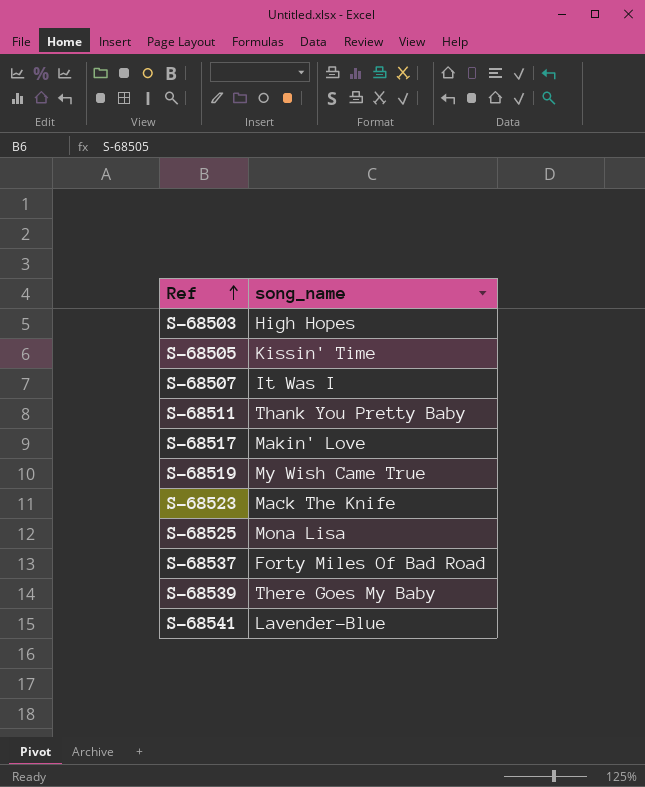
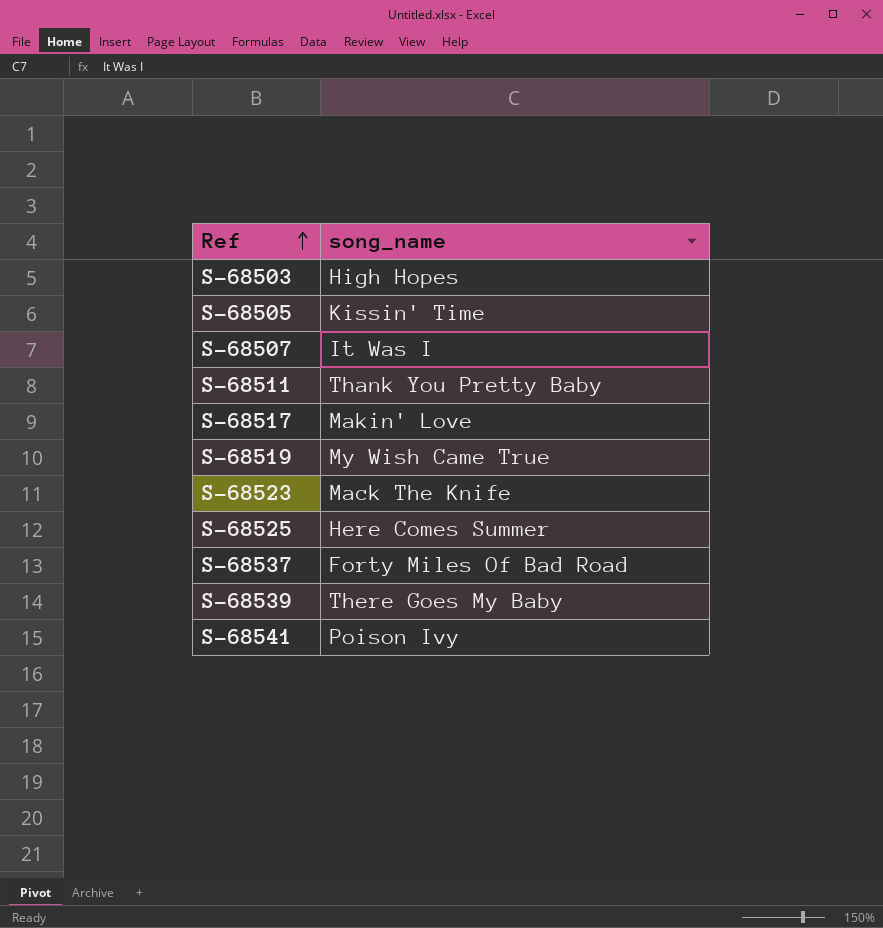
S-68525 | song_name: Mona Lisa -> Here Comes Summer
S-68541 | song_name: Lavender-Blue -> Poison Ivy

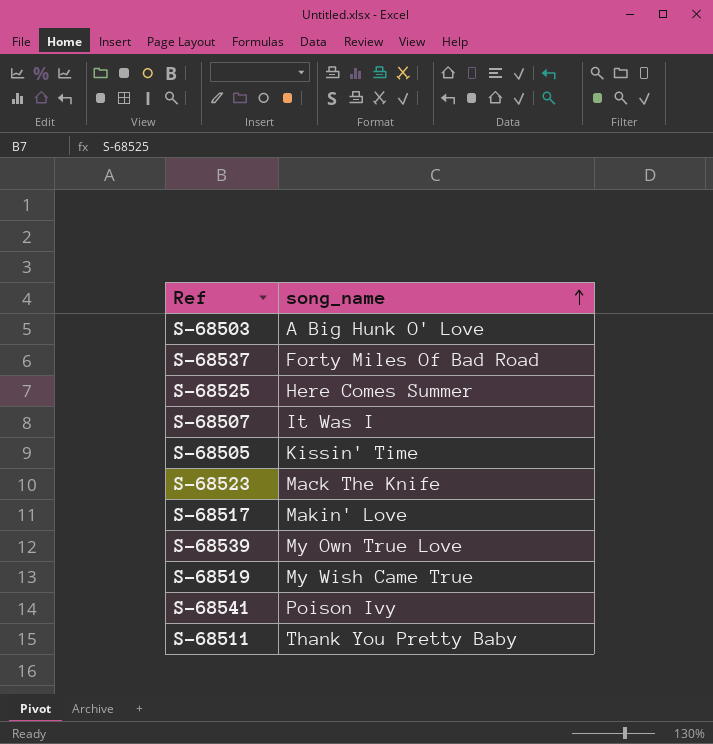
row order: Ref ascending -> song_name ascending
S-68503 | song_name: High Hopes -> A Big Hunk O' Love
S-68539 | song_name: There Goes My Baby -> My Own True Love

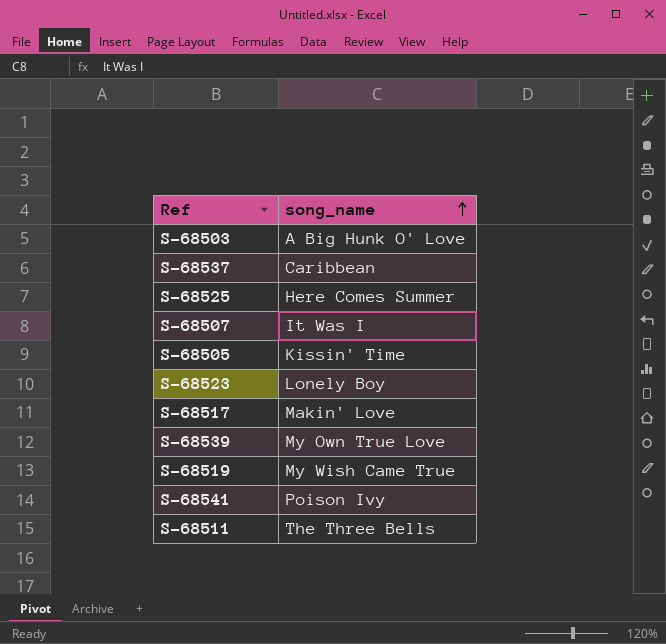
S-68537 | song_name: Forty Miles Of Bad Road -> Caribbean
S-68523 | song_name: Mack The Knife -> Lonely Boy
S-68511 | song_name: Thank You Pretty Baby -> The Three Bells

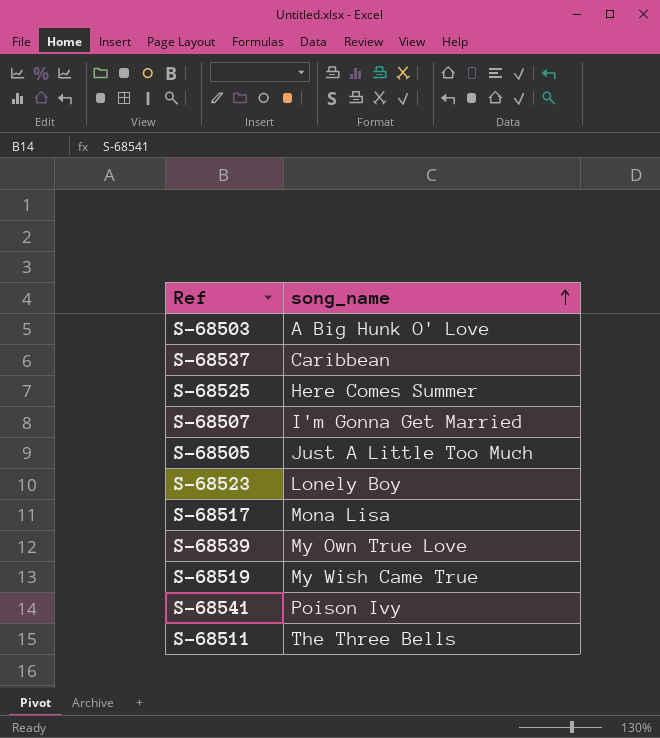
S-68507 | song_name: It Was I -> I'm Gonna Get Married
S-68505 | song_name: Kissin' Time -> Just A Little Too Much
S-68517 | song_name: Makin' Love -> Mona Lisa

